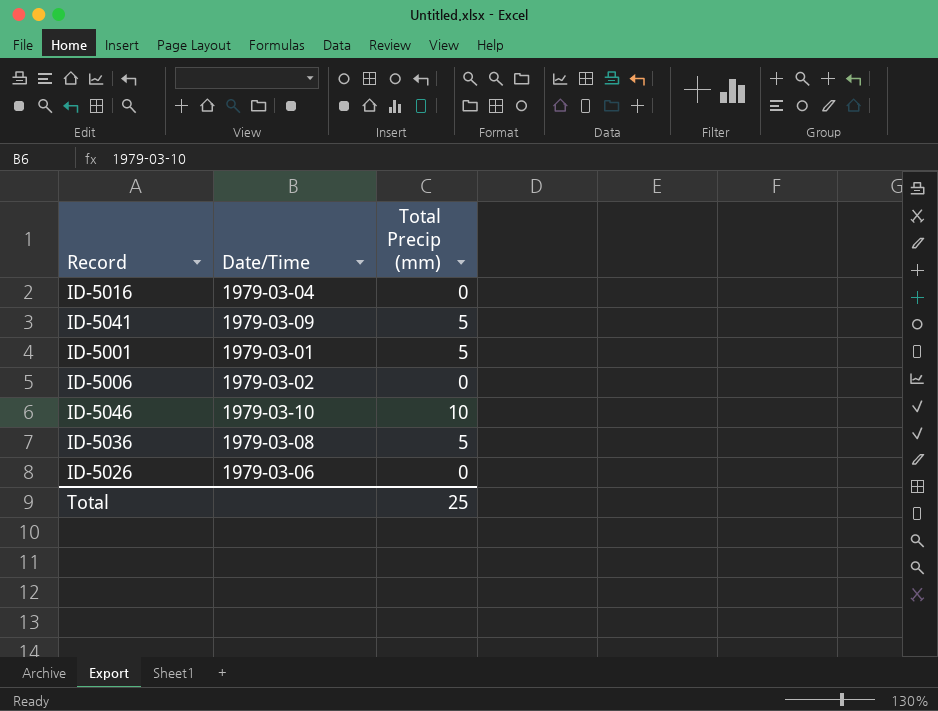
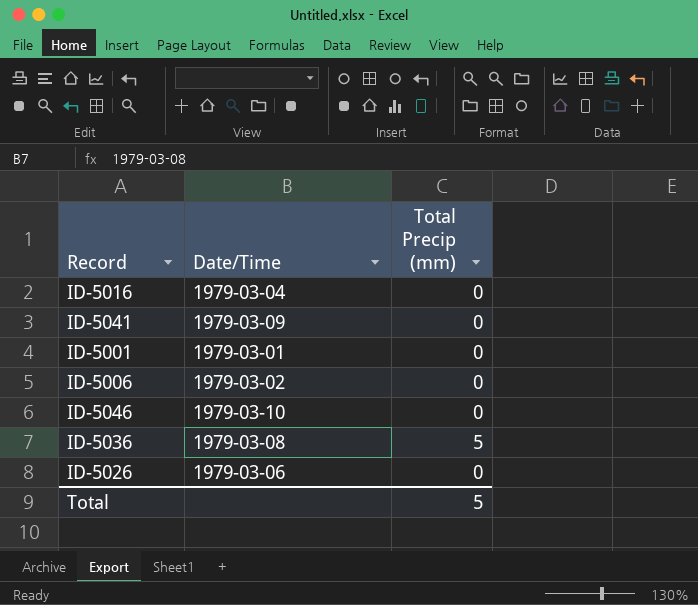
ID-5041 | Total Precip (mm): 5 -> 0
ID-5001 | Total Precip (mm): 5 -> 0
ID-5046 | Total Precip (mm): 10 -> 0
Total | Total Precip (mm): 25 -> 5

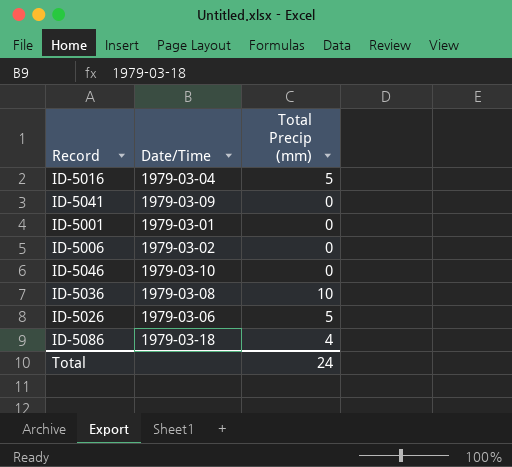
ID-5016 | Total Precip (mm): 0 -> 5
ID-5036 | Total Precip (mm): 5 -> 10
ID-5026 | Total Precip (mm): 0 -> 5
row ID-5086: none -> 1979-03-18 | 4
Total | Total Precip (mm): 5 -> 24

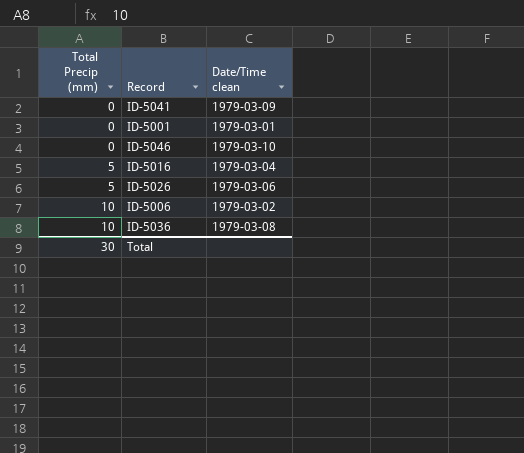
row order: none -> Total Precip (mm) ascending
column Total Precip (mm) | position: 3 -> 1
column name: Date/Time -> Date/Time clean
row ID-5086: 1979-03-18 | 4 -> none
ID-5006 | Total Precip (mm): 0 -> 10
Total | Total Precip (mm): 24 -> 30

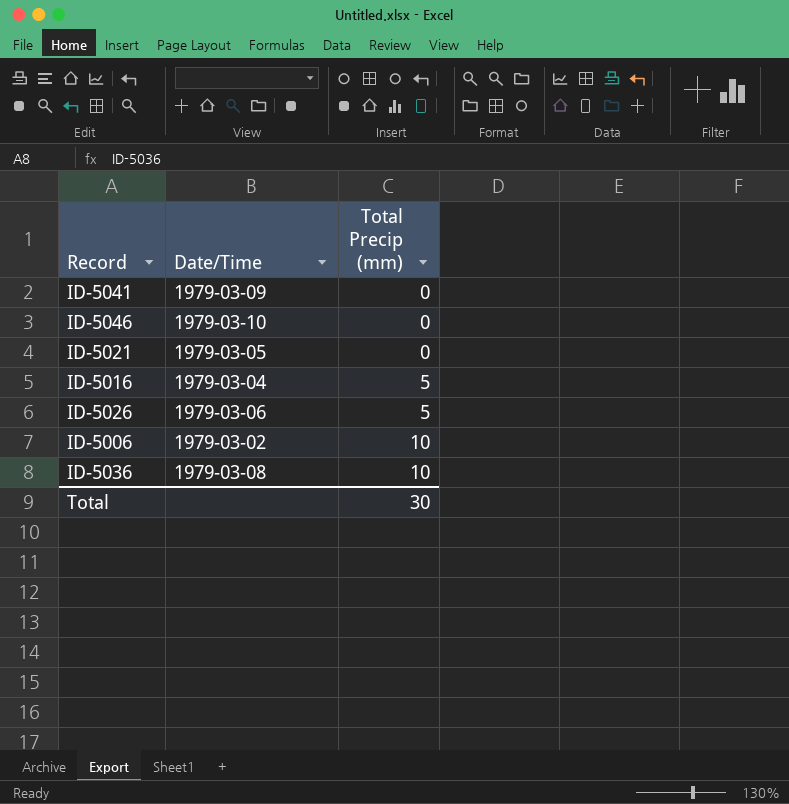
column name: Date/Time clean -> Date/Time
column Total Precip (mm) | position: 1 -> 3
row ID-5001: 0 | 1979-03-01 -> none
row ID-5021: none -> 1979-03-05 | 0

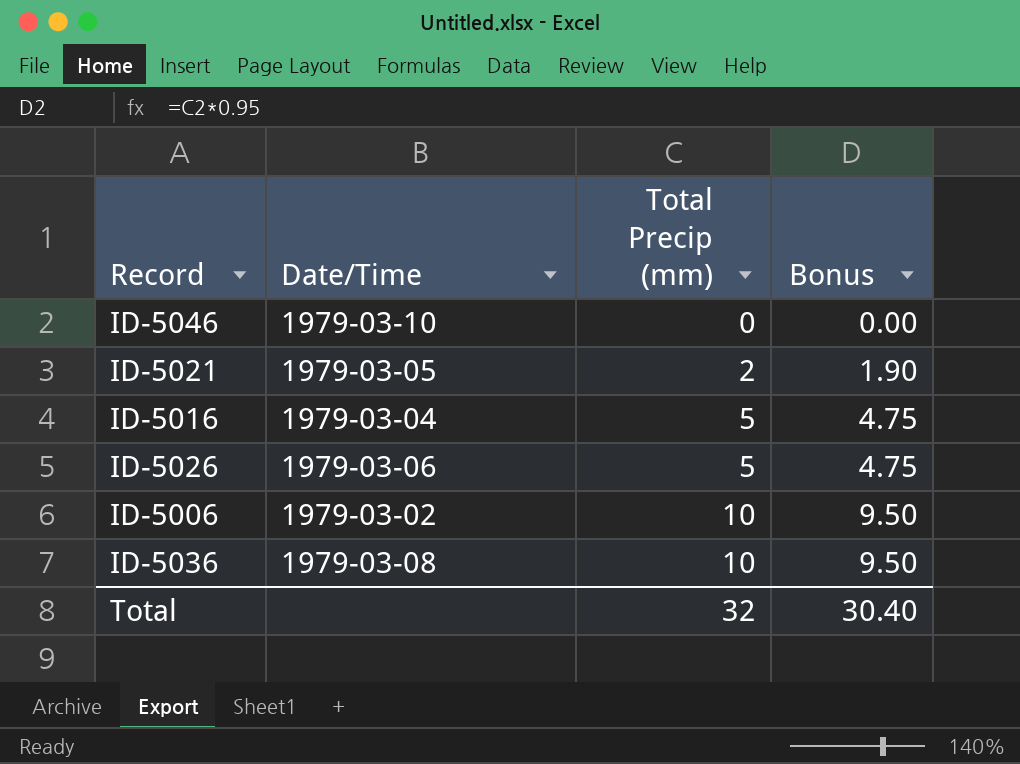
column Bonus | formula: none -> [Total Precip (mm)] * 0.95
row ID-5041: 1979-03-09 | 0 -> none
ID-5021 | Total Precip (mm): 0 -> 2
Total | Total Precip (mm): 30 -> 32

